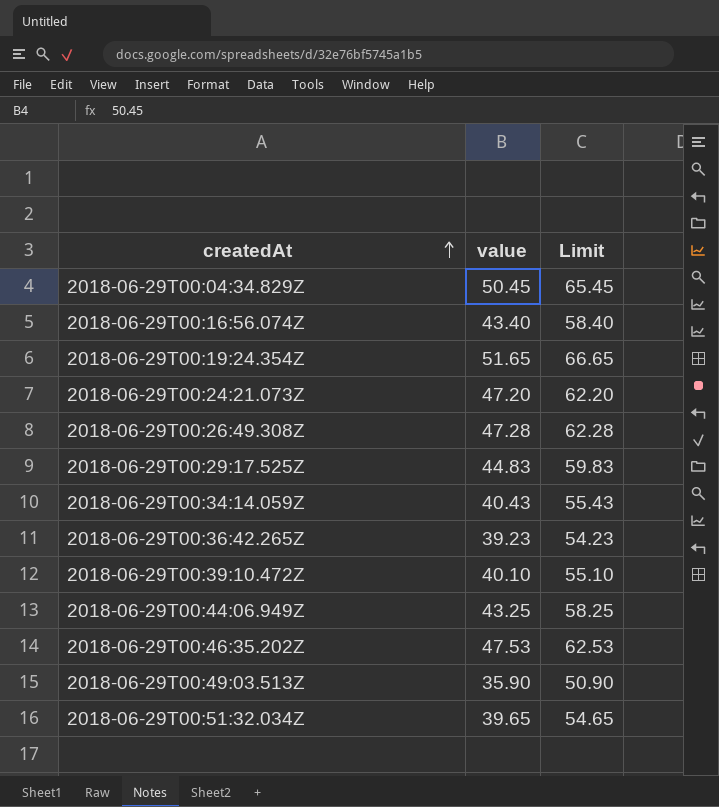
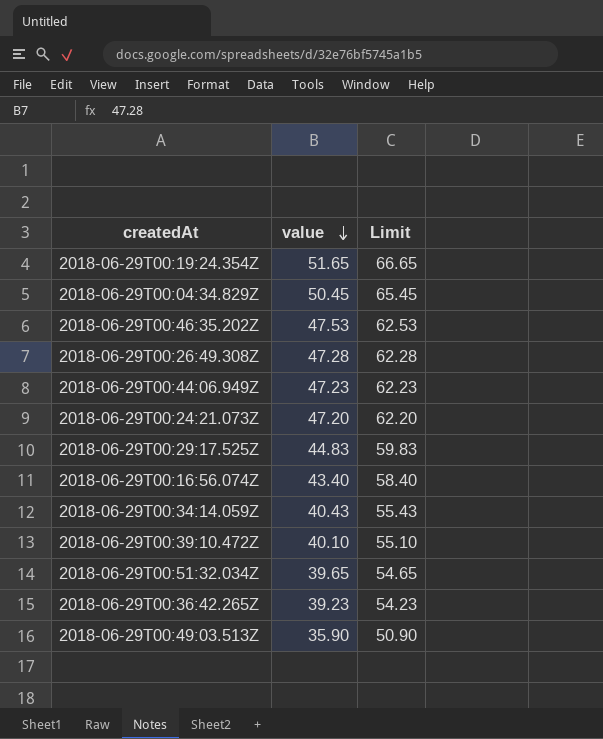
row order: createdAt ascending -> value descending
2018-06-29T00:44:06.949Z | value: 43.25 -> 47.23
2018-06-29T00:44:06.949Z | Limit: 58.25 -> 62.23

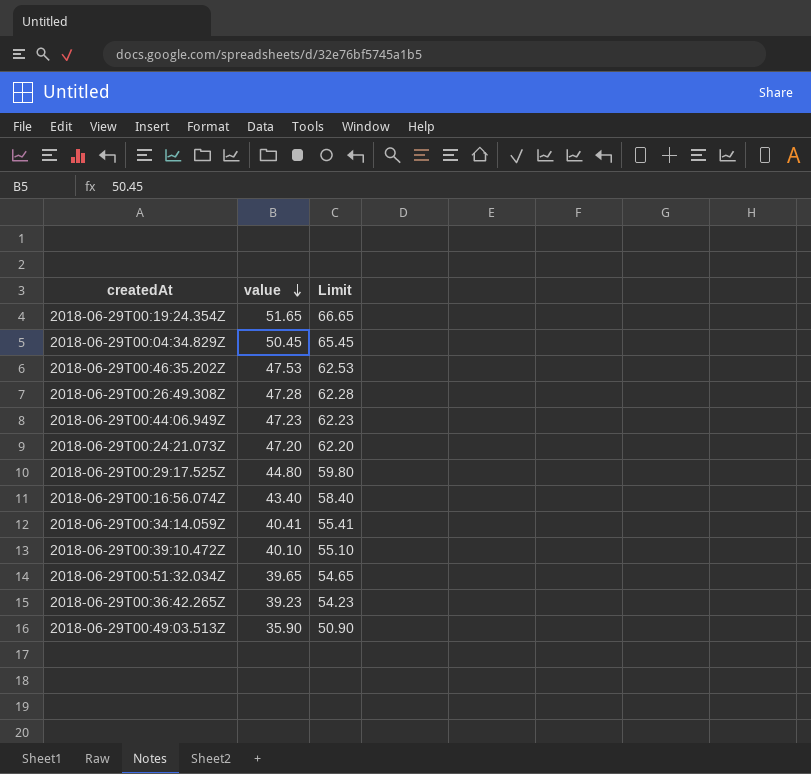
2018-06-29T00:29:17.525Z | value: 44.83 -> 44.80
2018-06-29T00:29:17.525Z | Limit: 59.83 -> 59.80
2018-06-29T00:34:14.059Z | value: 40.43 -> 40.41
2018-06-29T00:34:14.059Z | Limit: 55.43 -> 55.41

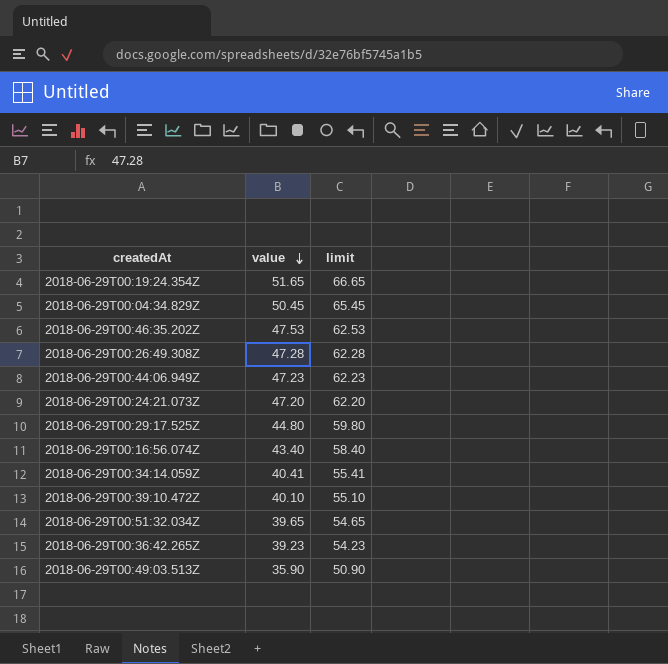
column name: Limit -> limit

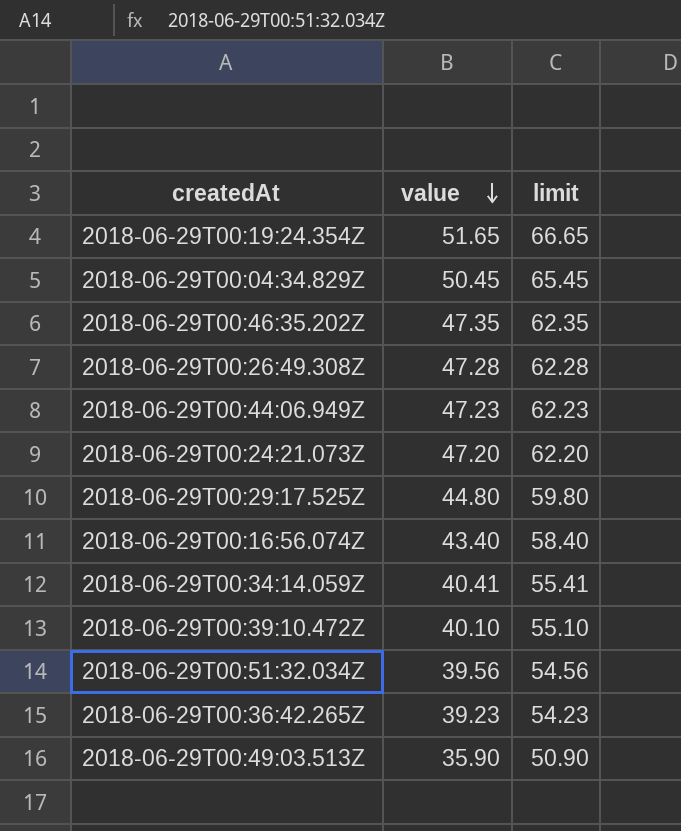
2018-06-29T00:46:35.202Z | value: 47.53 -> 47.35
2018-06-29T00:46:35.202Z | limit: 62.53 -> 62.35
2018-06-29T00:51:32.034Z | value: 39.65 -> 39.56
2018-06-29T00:51:32.034Z | limit: 54.65 -> 54.56

